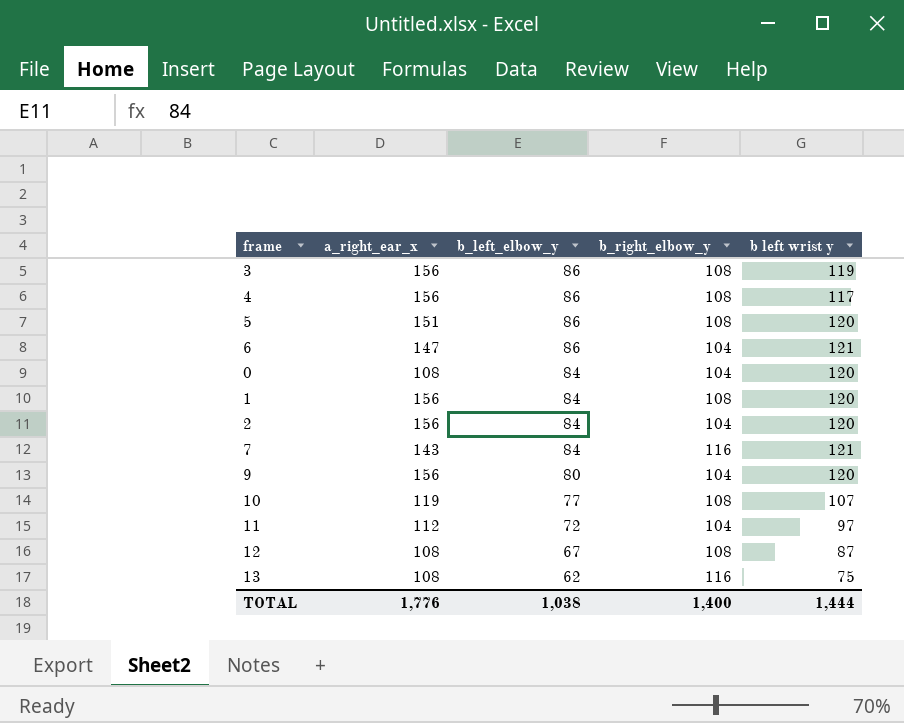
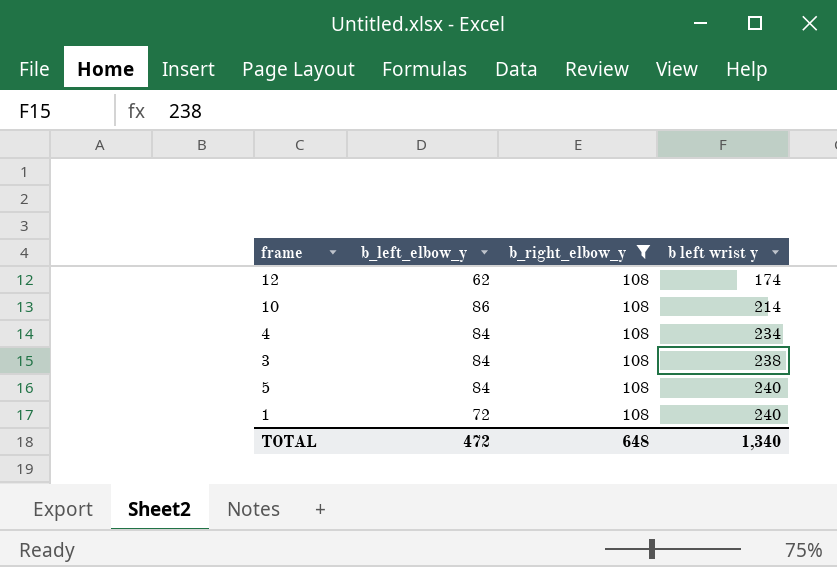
filter: none -> b_right_elbow_y = 108
row order: b_left_elbow_y descending -> b left wrist y ascending
column a_right_ear_x | position: 2 -> none
12 | b_left_elbow_y: 67 -> 62
12 | b left wrist y: 87 -> 174
10 | b_left_elbow_y: 77 -> 86
10 | b left wrist y: 107 -> 214
4 | b_left_elbow_y: 86 -> 84
4 | b left wrist y: 117 -> 234
3 | b_left_elbow_y: 86 -> 84
3 | b left wrist y: 119 -> 238
5 | b_left_elbow_y: 86 -> 84
5 | b left wrist y: 120 -> 240
1 | b_left_elbow_y: 84 -> 72
1 | b left wrist y: 120 -> 240
TOTAL | b_left_elbow_y: 1,038 -> 472
TOTAL | b_right_elbow_y: 1,400 -> 648
TOTAL | b left wrist y: 1,444 -> 1,340

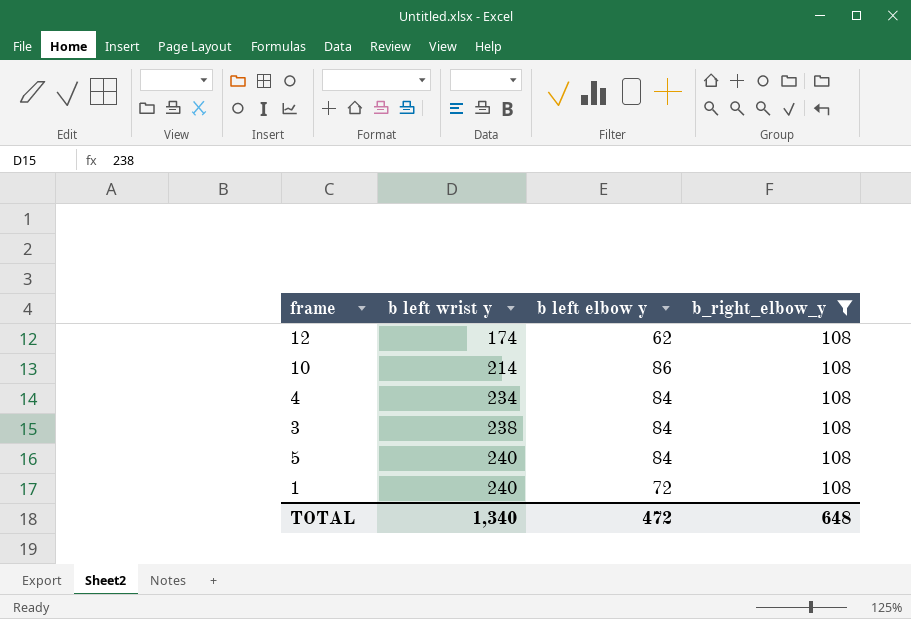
column b left wrist y | position: 4 -> 2
column name: b_left_elbow_y -> b left elbow y

